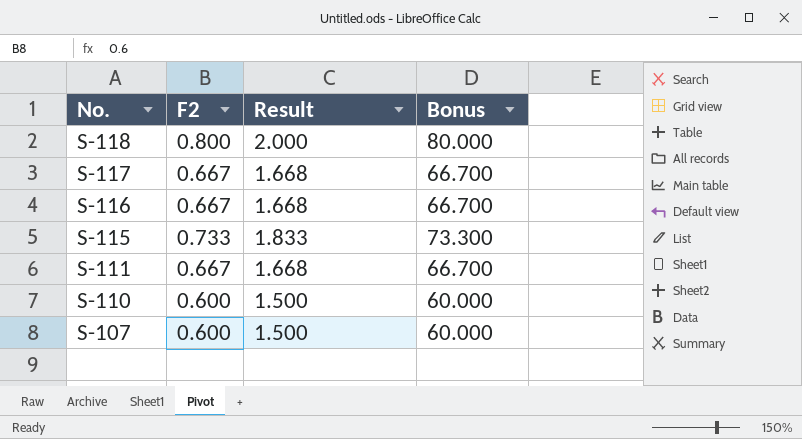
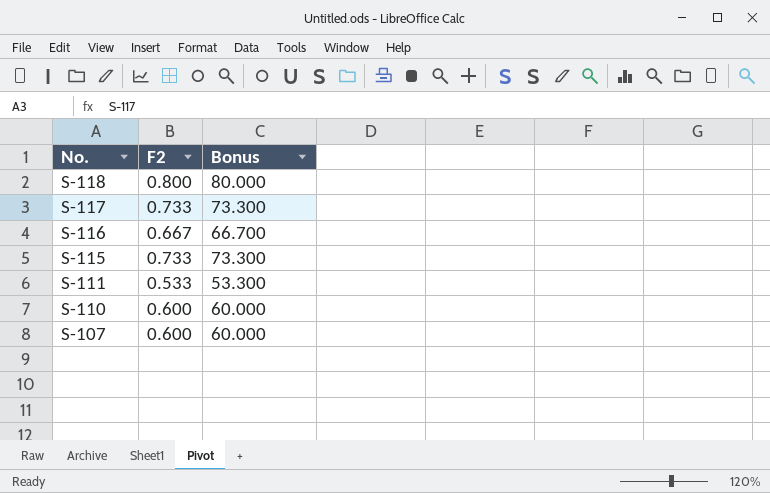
column Result | formula: [F2] * 2.5 -> none
S-117 | F2: 0.667 -> 0.733
S-117 | Bonus: 66.700 -> 73.300
S-111 | F2: 0.667 -> 0.533
S-111 | Bonus: 66.700 -> 53.300

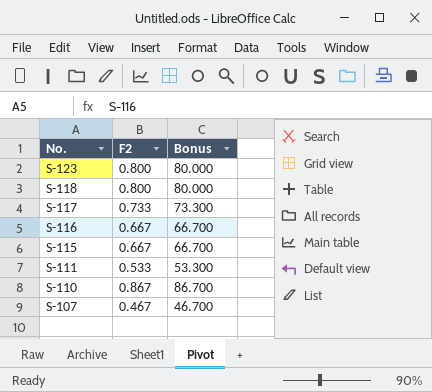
row S-123: none -> 0.800 | 80.000
S-115 | F2: 0.733 -> 0.667
S-115 | Bonus: 73.300 -> 66.700
S-110 | F2: 0.600 -> 0.867
S-110 | Bonus: 60.000 -> 86.700
S-107 | F2: 0.600 -> 0.467
S-107 | Bonus: 60.000 -> 46.700

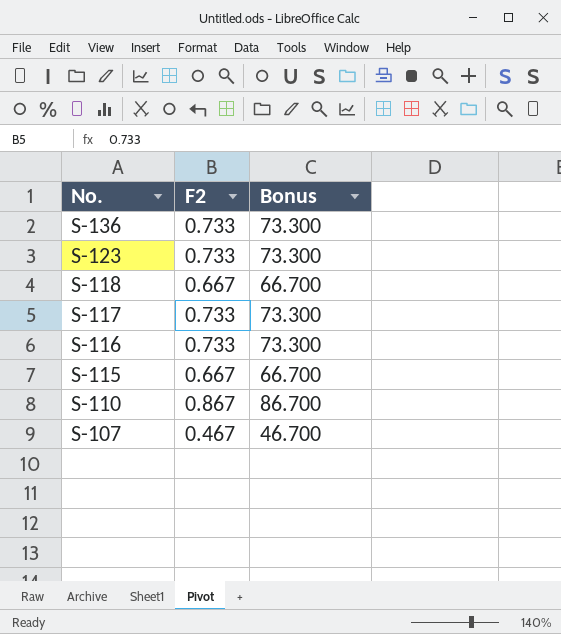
row S-111: 0.533 | 53.300 -> none
row S-136: none -> 0.733 | 73.300
S-123 | F2: 0.800 -> 0.733
S-123 | Bonus: 80.000 -> 73.300
S-118 | F2: 0.800 -> 0.667
S-118 | Bonus: 80.000 -> 66.700
S-116 | F2: 0.667 -> 0.733
S-116 | Bonus: 66.700 -> 73.300

